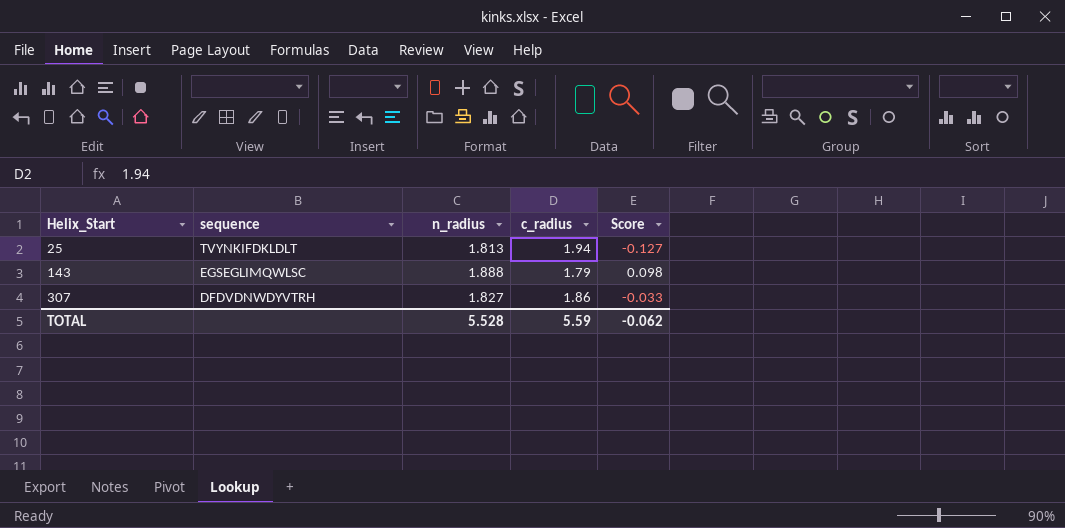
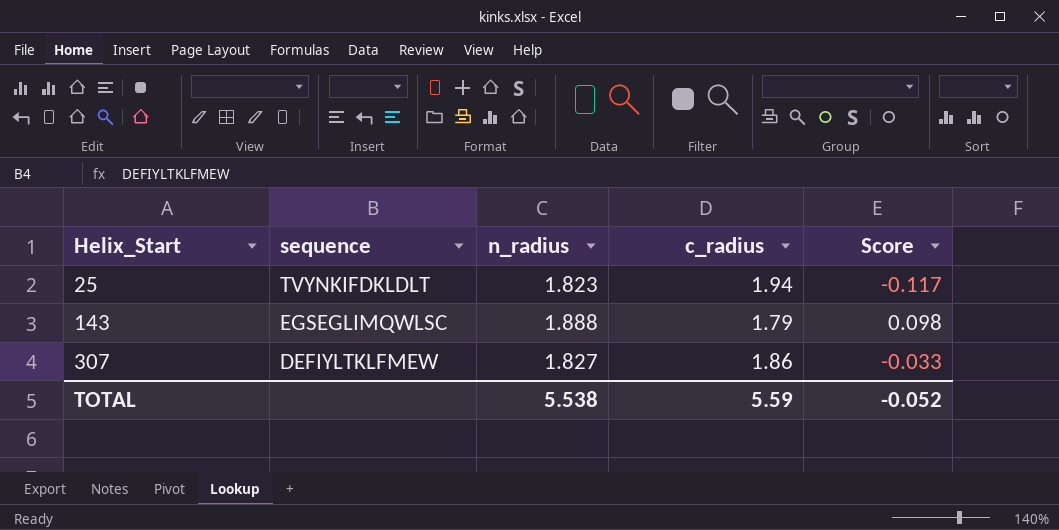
25 | n_radius: 1.813 -> 1.823
25 | Score: -0.127 -> -0.117
307 | sequence: DFDVDNWDYVTRH -> DEFIYLTKLFMEW
TOTAL | n_radius: 5.528 -> 5.538
TOTAL | Score: -0.062 -> -0.052

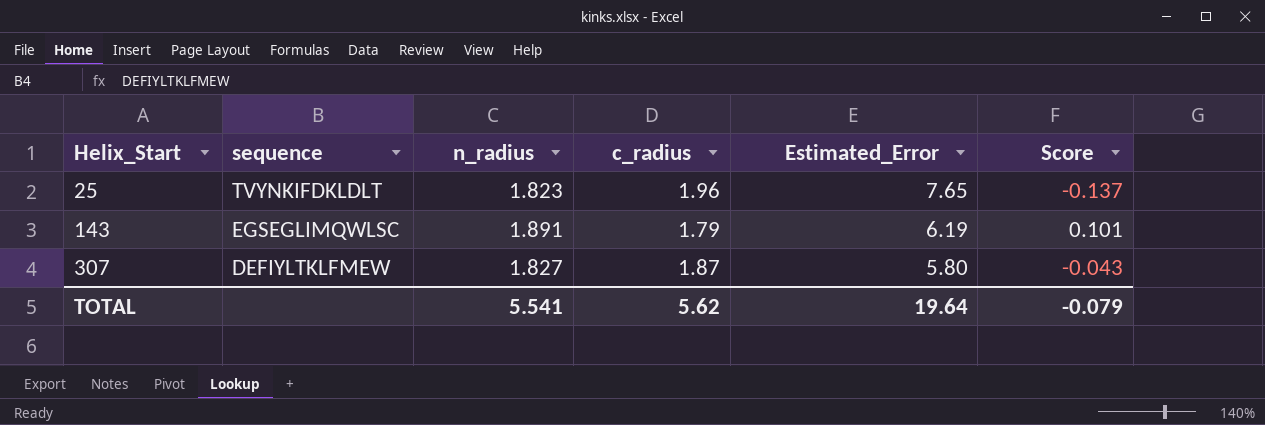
column Estimated_Error | position: none -> 5
25 | c_radius: 1.94 -> 1.96
25 | Score: -0.117 -> -0.137
143 | n_radius: 1.888 -> 1.891
143 | Score: 0.098 -> 0.101
307 | c_radius: 1.86 -> 1.87
307 | Score: -0.033 -> -0.043
TOTAL | n_radius: 5.538 -> 5.541
TOTAL | c_radius: 5.59 -> 5.62
TOTAL | Score: -0.052 -> -0.079

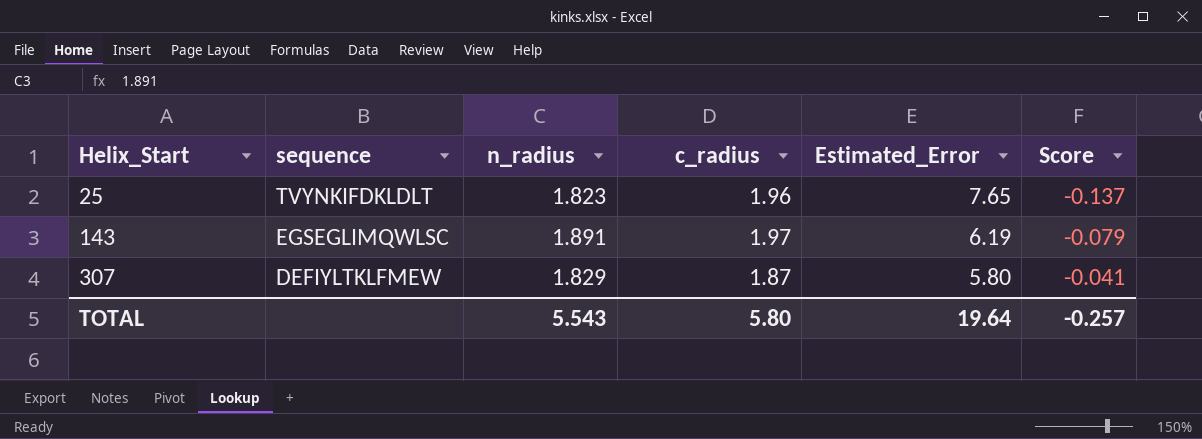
143 | c_radius: 1.79 -> 1.97
143 | Score: 0.101 -> -0.079
307 | n_radius: 1.827 -> 1.829
307 | Score: -0.043 -> -0.041
TOTAL | n_radius: 5.541 -> 5.543
TOTAL | c_radius: 5.62 -> 5.80
TOTAL | Score: -0.079 -> -0.257

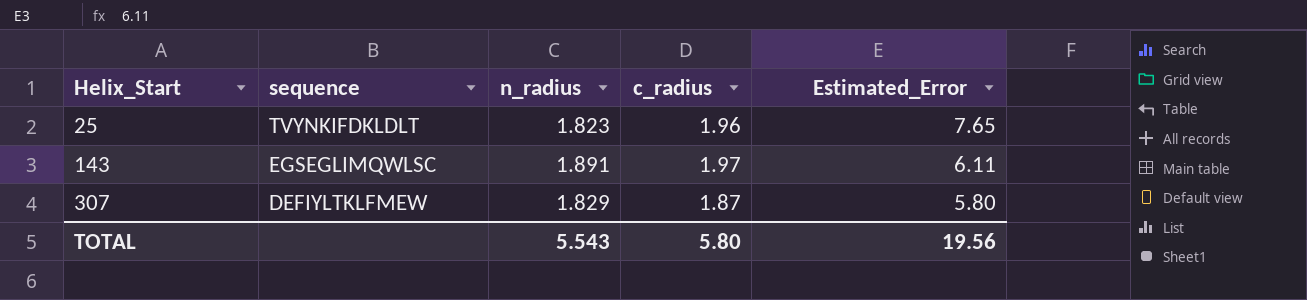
column Score | formula: [n_radius] - [c_radius] -> none
143 | Estimated_Error: 6.19 -> 6.11
TOTAL | Estimated_Error: 19.64 -> 19.56

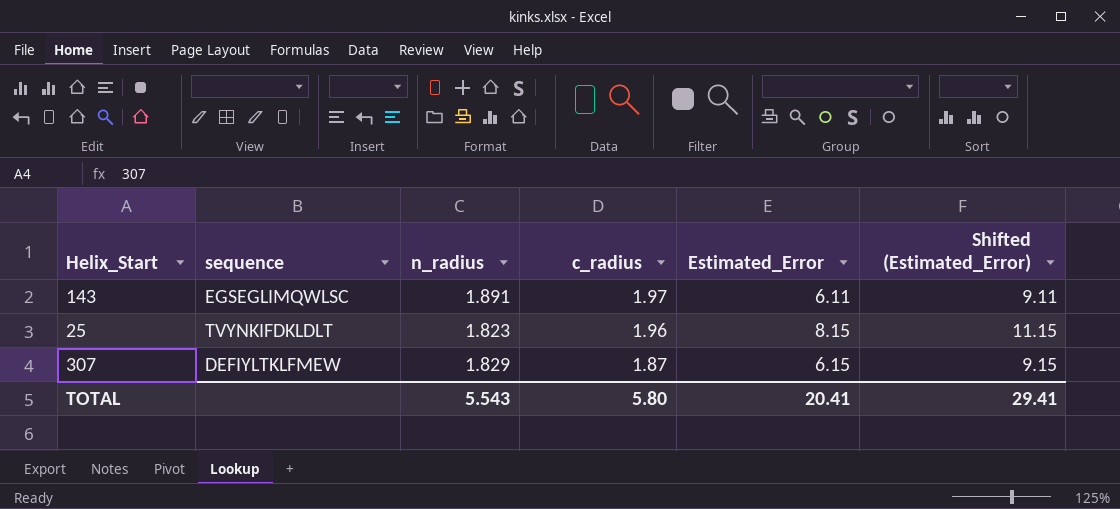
row order: Helix_Start ascending -> c_radius descending
column Shifted (Estimated_Error) | formula: none -> [Estimated_Error] + 3
25 | Estimated_Error: 7.65 -> 8.15
307 | Estimated_Error: 5.80 -> 6.15
TOTAL | Estimated_Error: 19.56 -> 20.41

